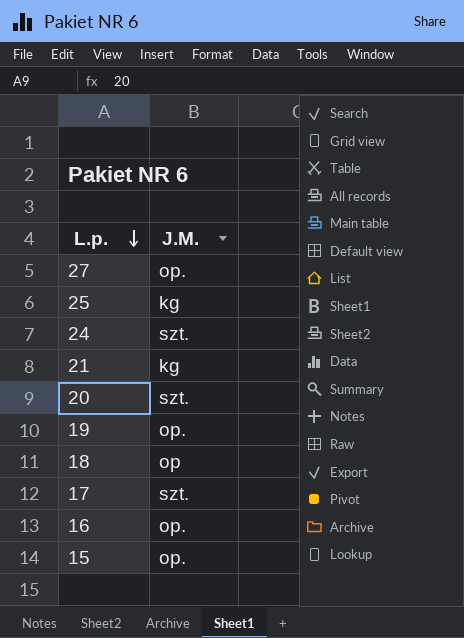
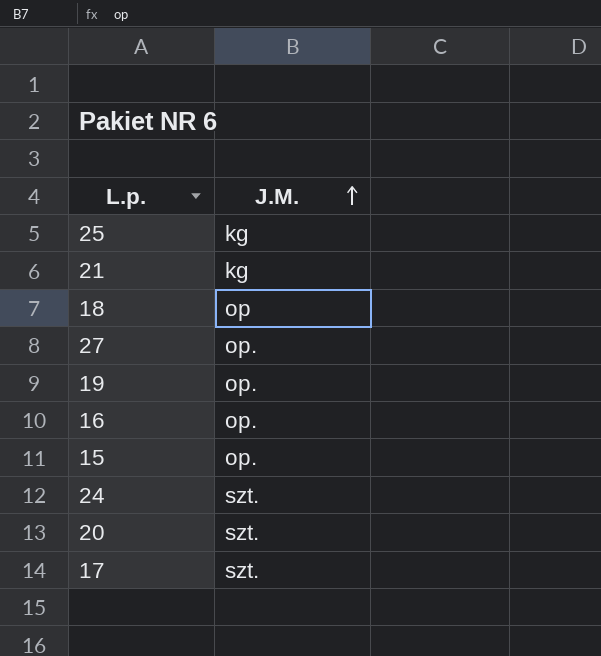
row order: L.p. descending -> J.M. ascending

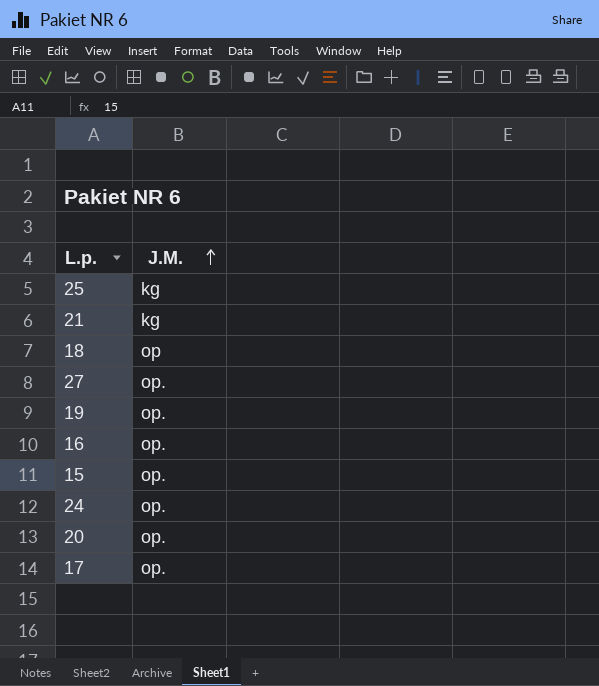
24 | J.M.: szt. -> op.
20 | J.M.: szt. -> op.
17 | J.M.: szt. -> op.

